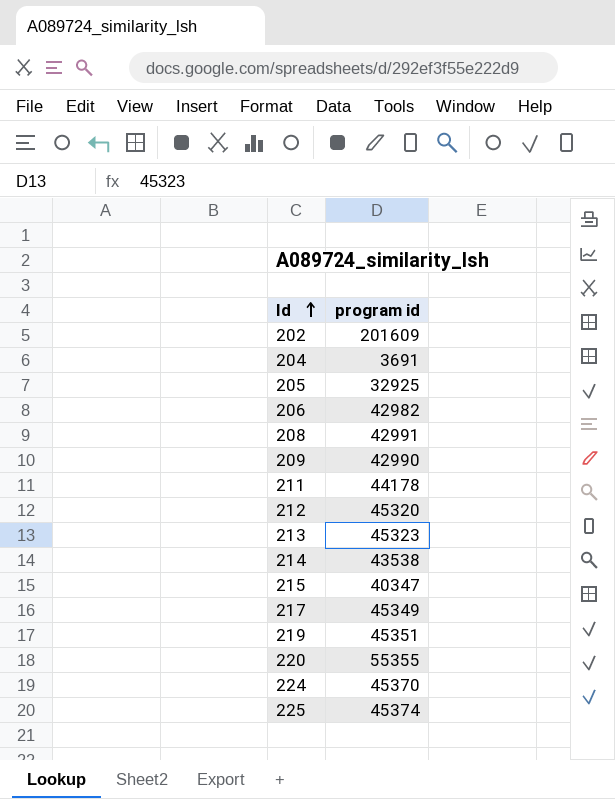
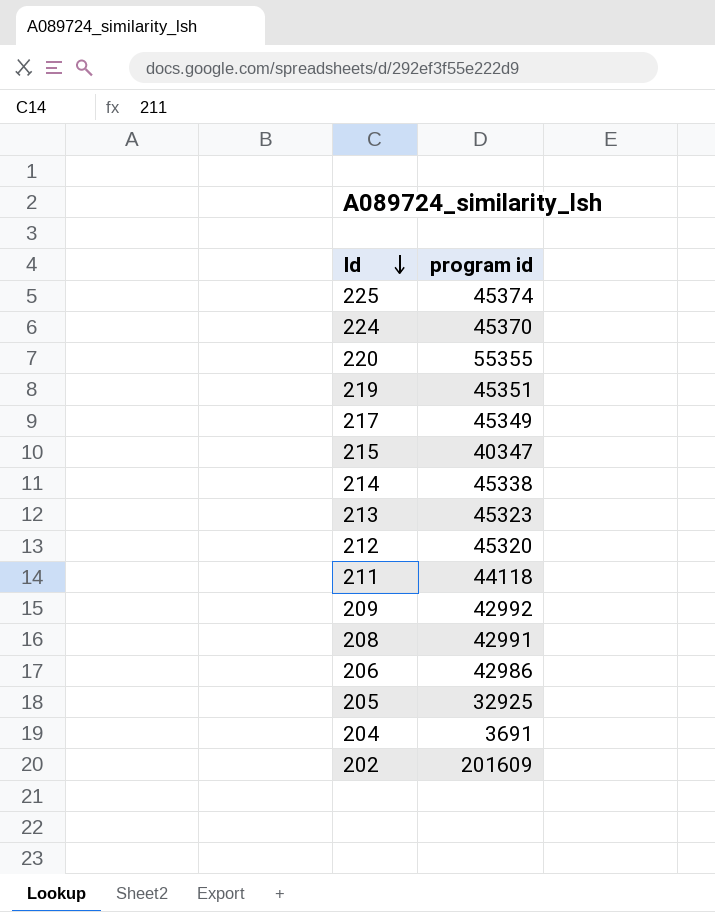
row order: Id ascending -> Id descending
214 | program id: 43538 -> 45338
211 | program id: 44178 -> 44118
209 | program id: 42990 -> 42992
206 | program id: 42982 -> 42986

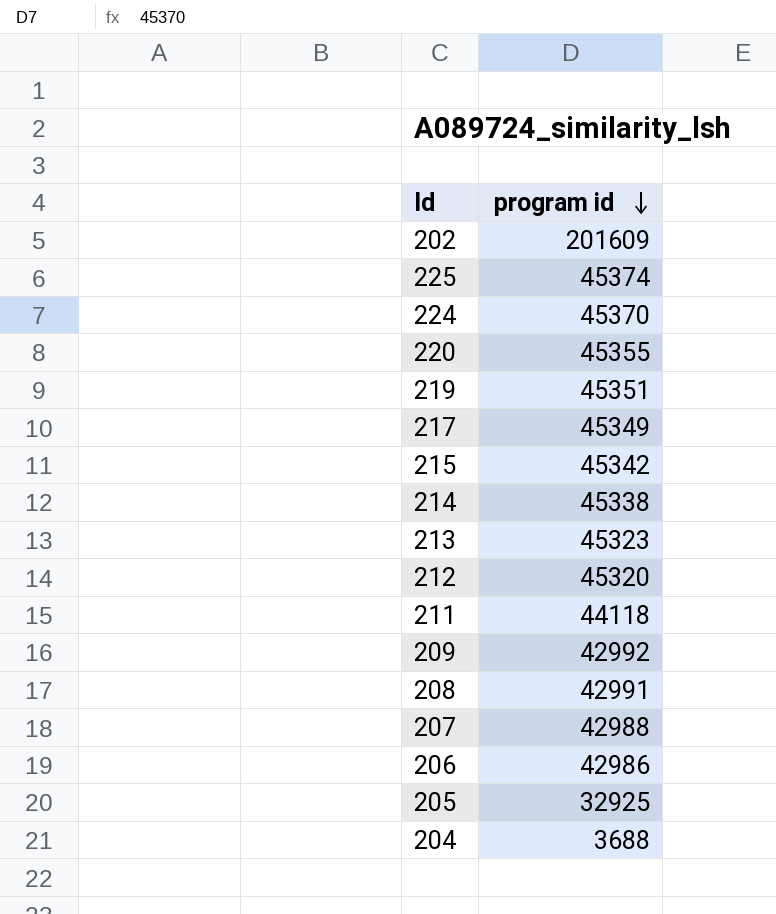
row order: Id descending -> program id descending
220 | program id: 55355 -> 45355
215 | program id: 40347 -> 45342
row 207: none -> 42988
204 | program id: 3691 -> 3688

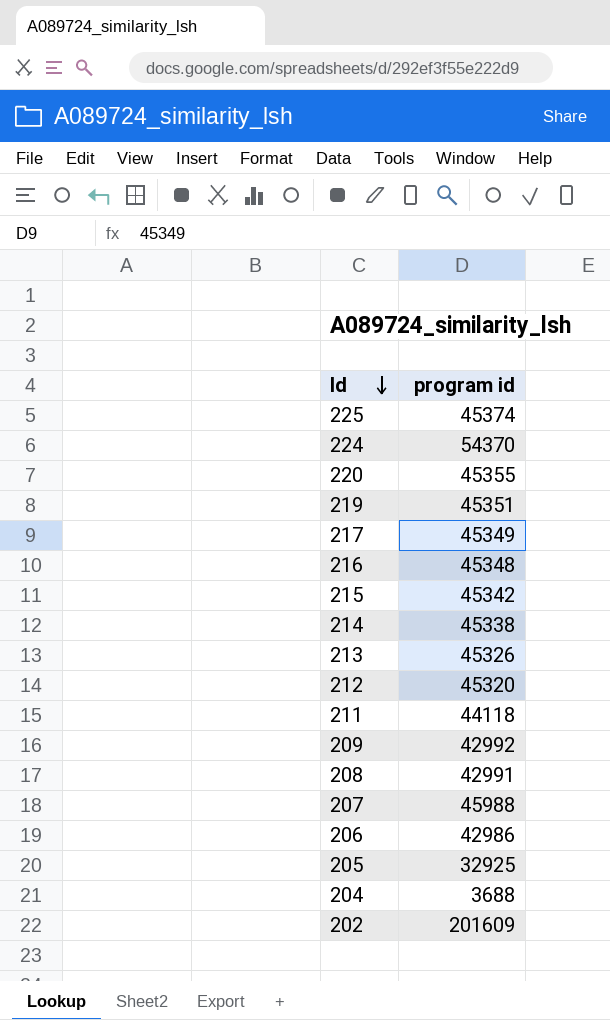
row order: program id descending -> Id descending
224 | program id: 45370 -> 54370
row 216: none -> 45348
213 | program id: 45323 -> 45326
207 | program id: 42988 -> 45988

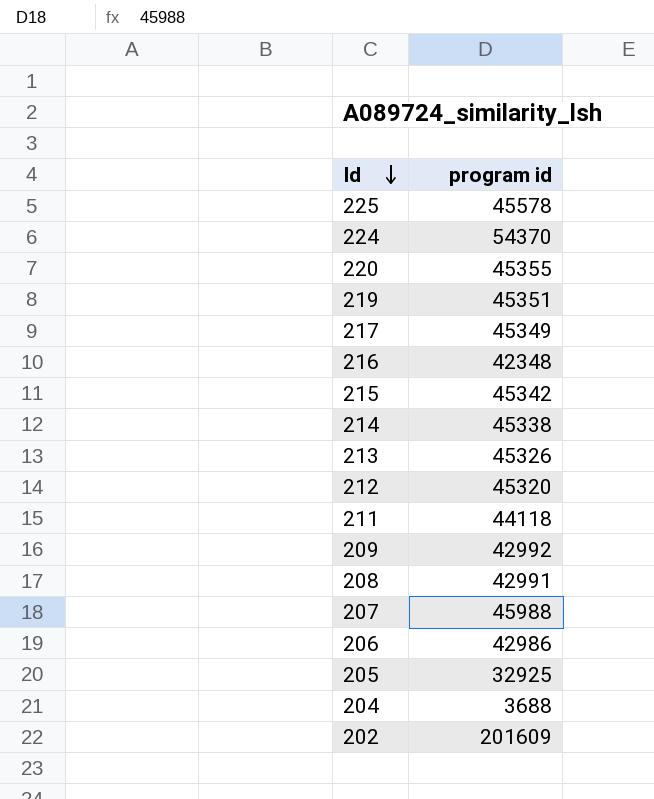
225 | program id: 45374 -> 45578
216 | program id: 45348 -> 42348

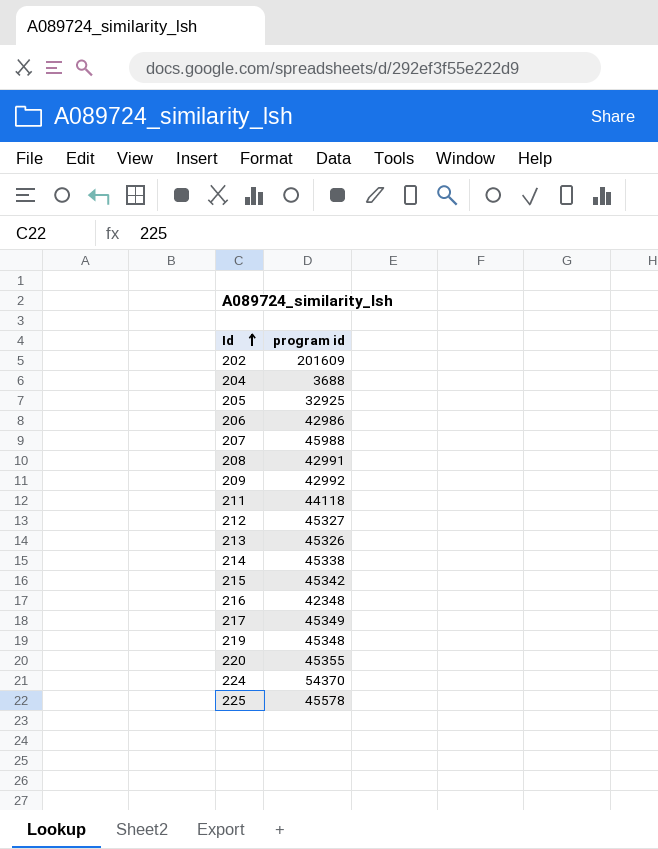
row order: Id descending -> Id ascending
212 | program id: 45320 -> 45327
219 | program id: 45351 -> 45348

